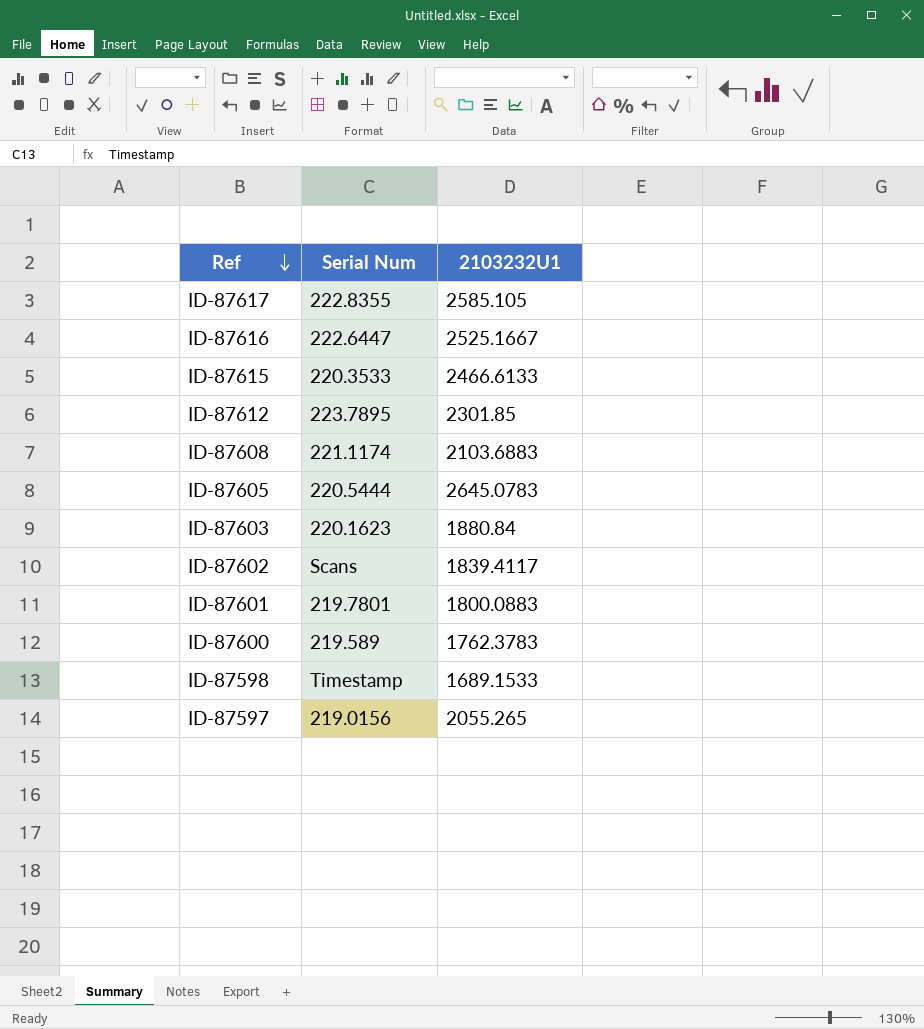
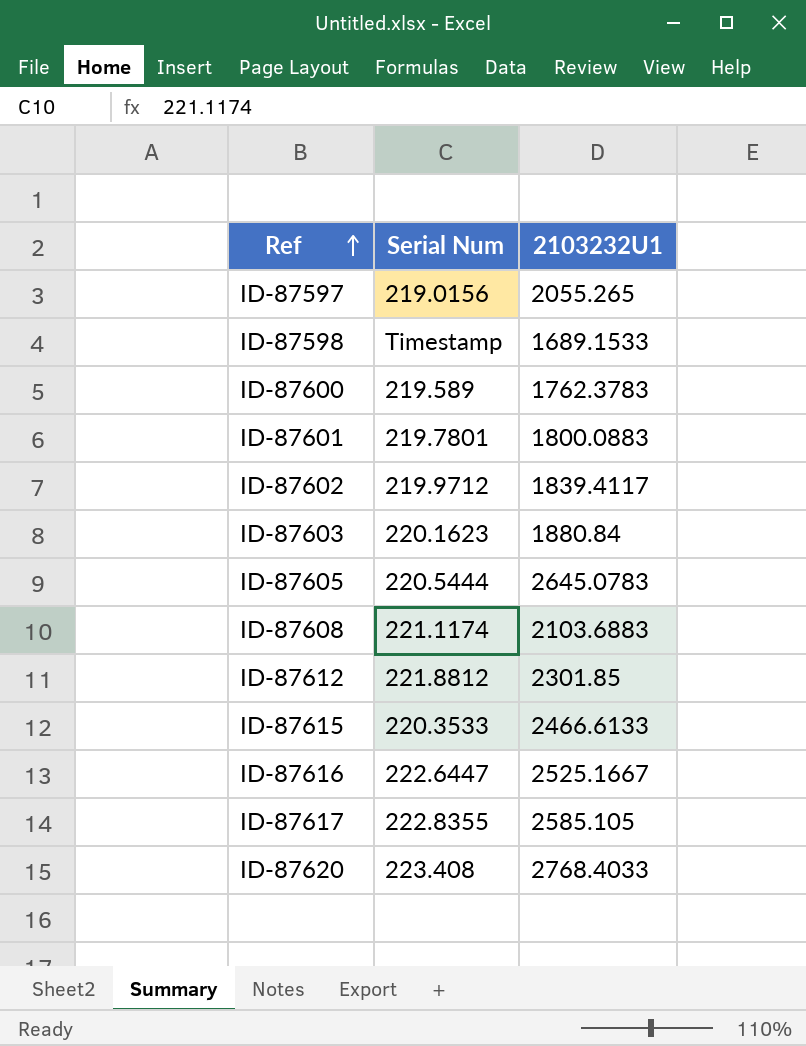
row order: Ref descending -> Ref ascending
ID-87602 | Serial Num: Scans -> 219.9712
ID-87612 | Serial Num: 223.7895 -> 221.8812
row ID-87620: none -> 223.408 | 2768.4033

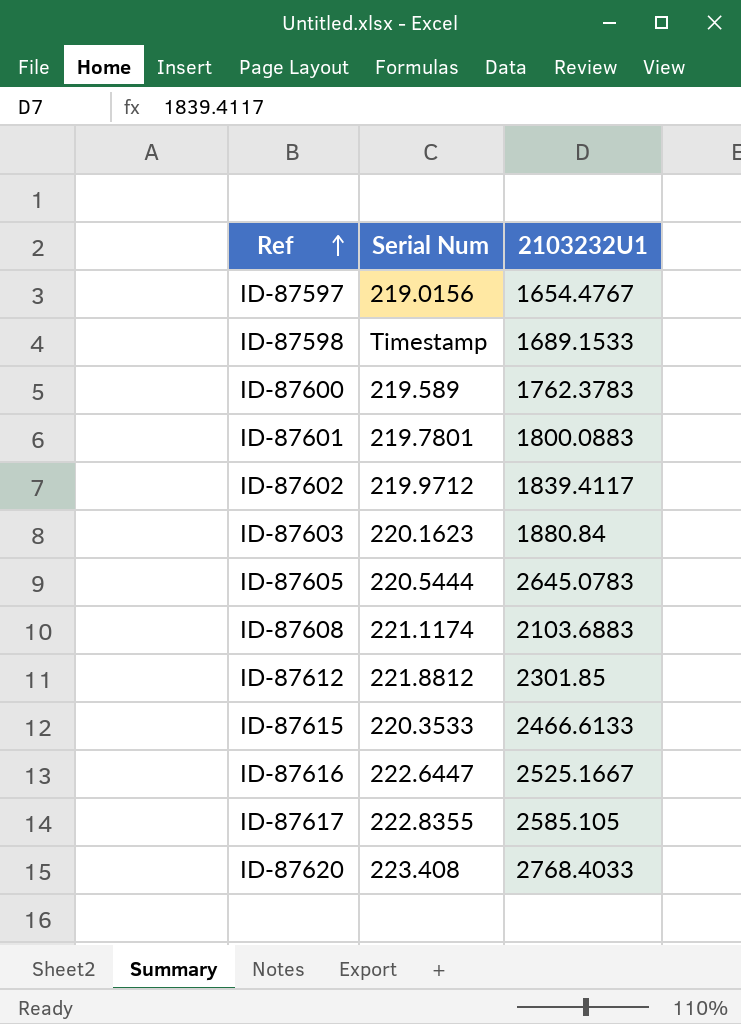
ID-87597 | 2103232U1: 2055.265 -> 1654.4767

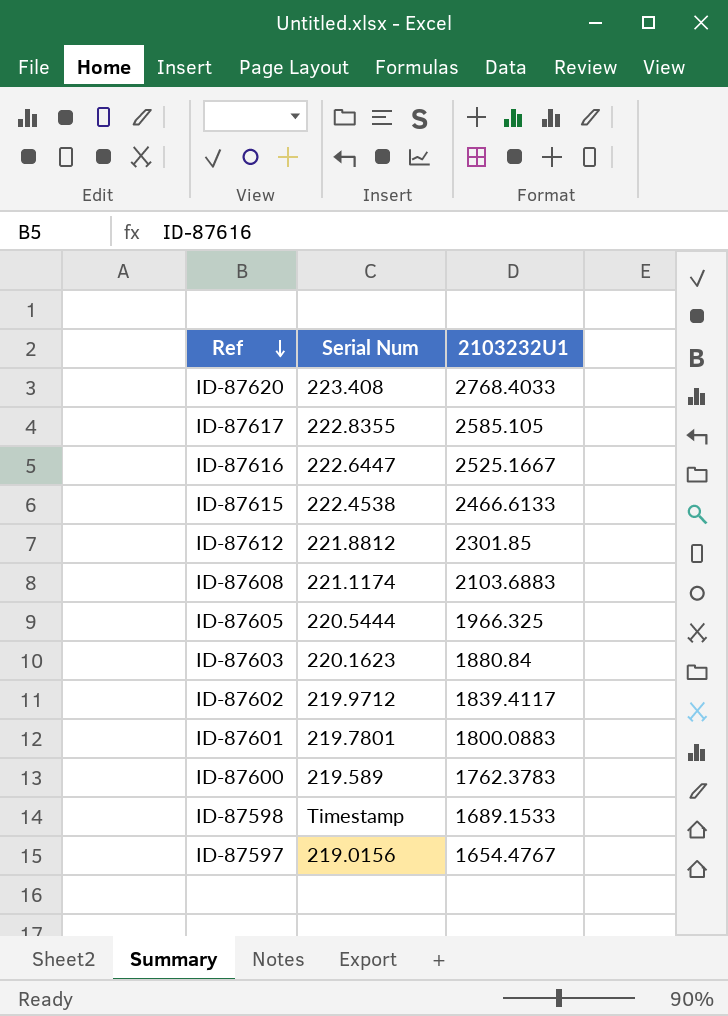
row order: Ref ascending -> Ref descending
ID-87615 | Serial Num: 220.3533 -> 222.4538
ID-87605 | 2103232U1: 2645.0783 -> 1966.325

